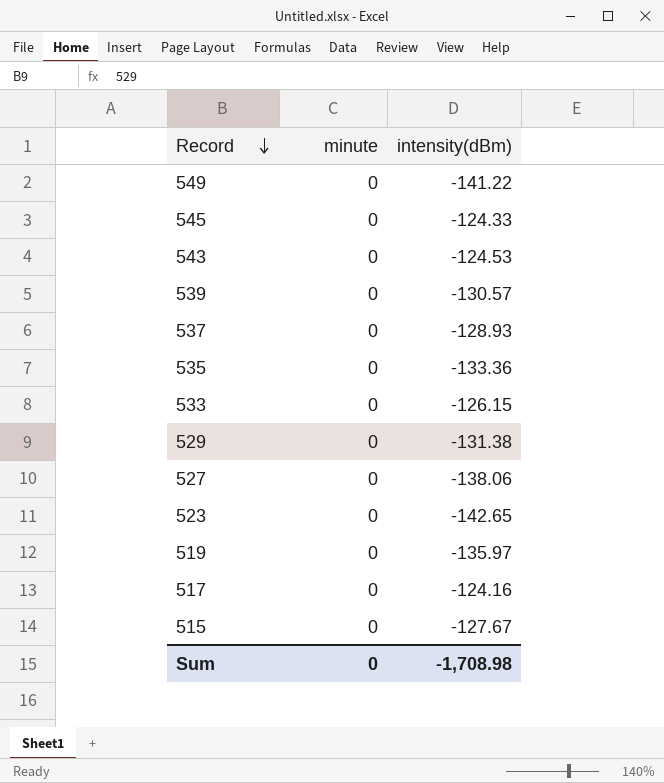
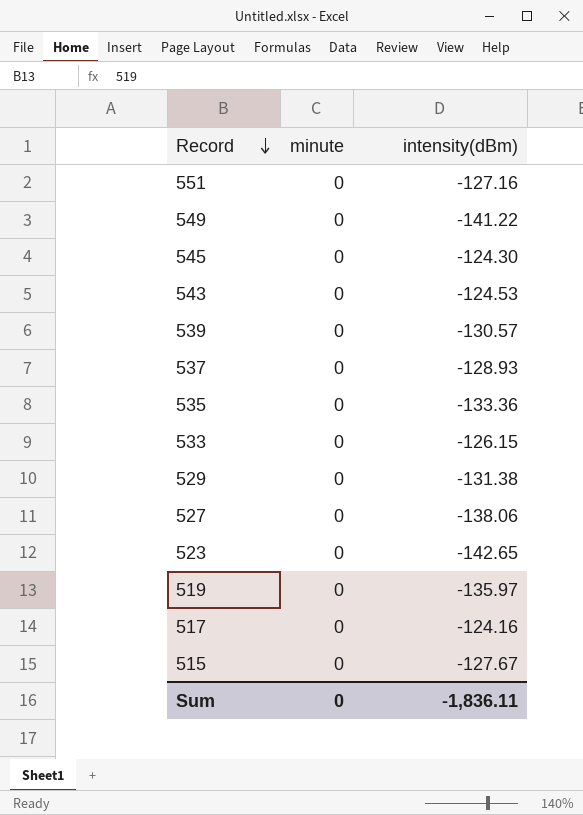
row 551: none -> 0 | -127.16
545 | intensity(dBm): -124.33 -> -124.30
Sum | intensity(dBm): -1,708.98 -> -1,836.11

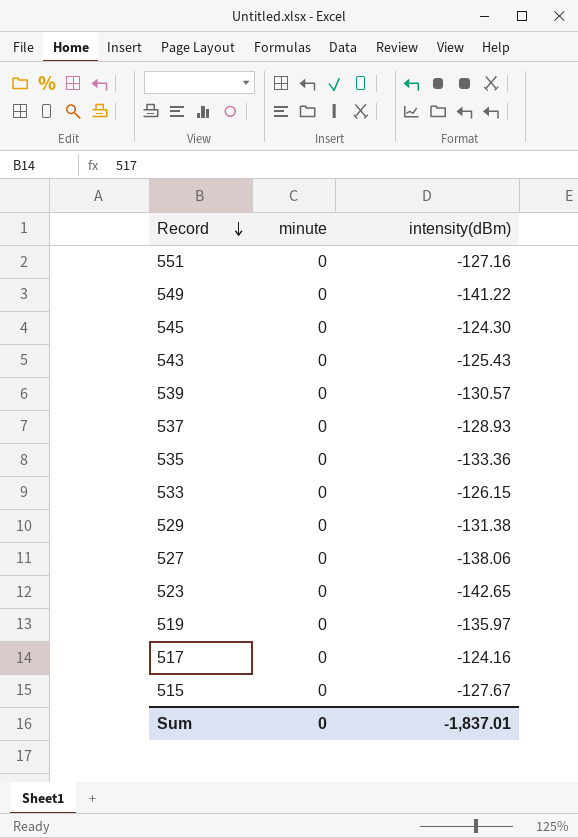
543 | intensity(dBm): -124.53 -> -125.43
Sum | intensity(dBm): -1,836.11 -> -1,837.01

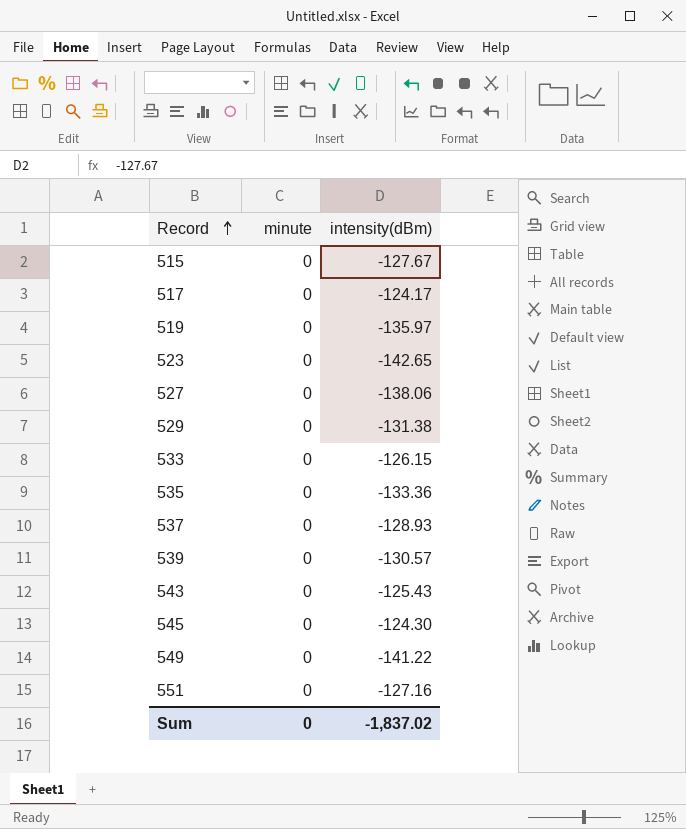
row order: Record descending -> Record ascending
517 | intensity(dBm): -124.16 -> -124.17
Sum | intensity(dBm): -1,837.01 -> -1,837.02

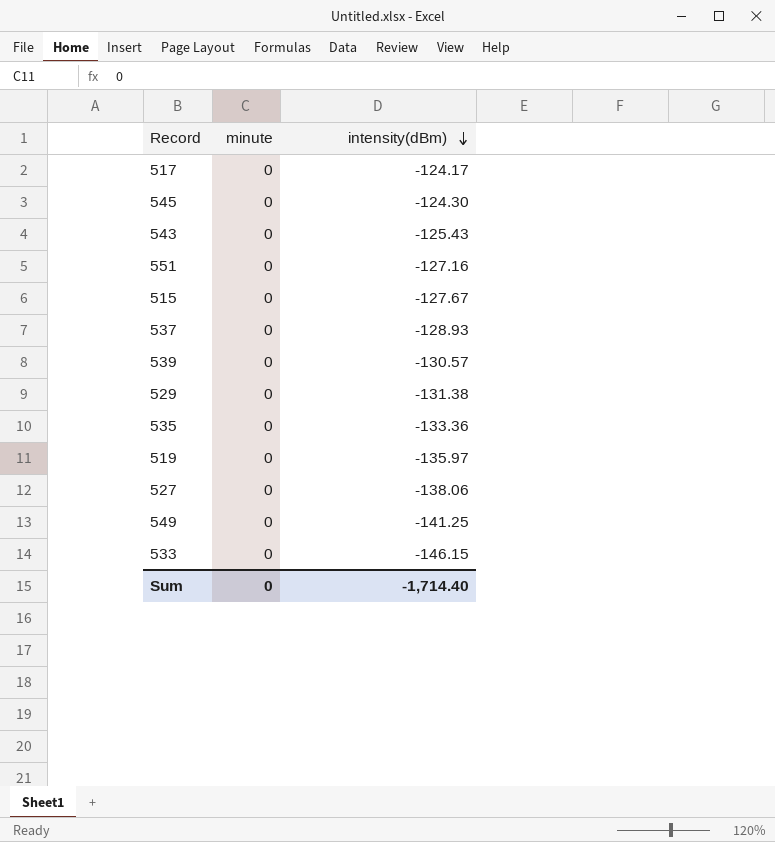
row order: Record ascending -> intensity(dBm) descending
row 523: 0 | -142.65 -> none
549 | intensity(dBm): -141.22 -> -141.25
533 | intensity(dBm): -126.15 -> -146.15
Sum | intensity(dBm): -1,837.02 -> -1,714.40

